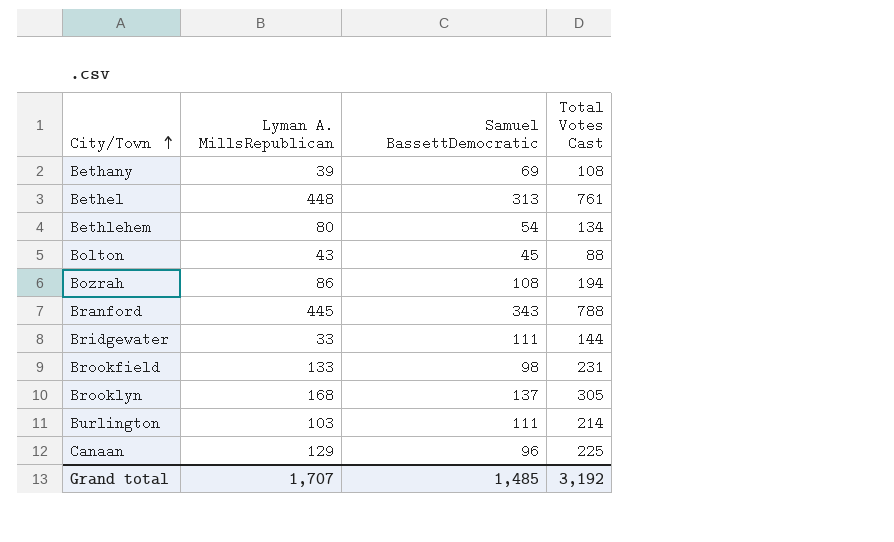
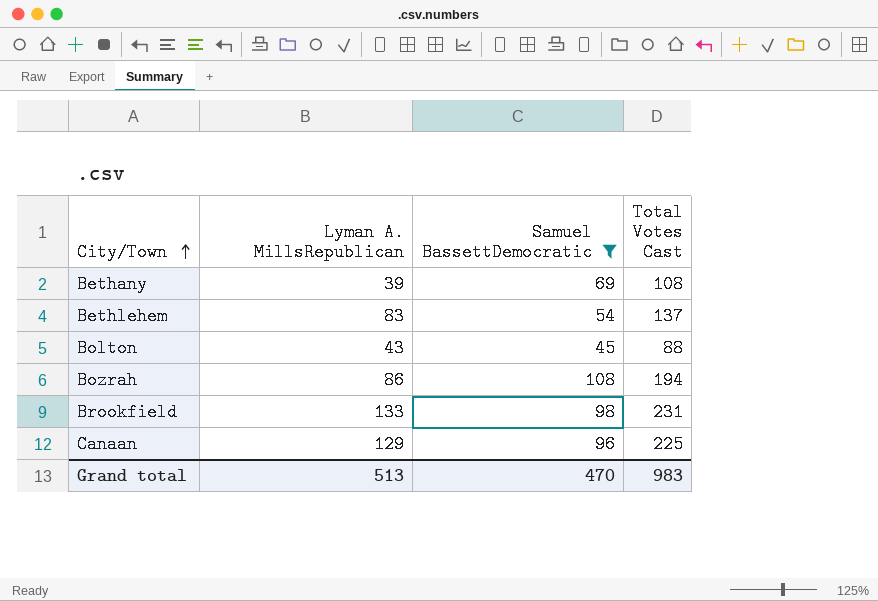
filter: none -> Samuel BassettDemocratic <= 108
Bethlehem | Lyman A. MillsRepublican: 80 -> 83
Bethlehem | Total Votes Cast: 134 -> 137
Grand total | Lyman A. MillsRepublican: 1,707 -> 513
Grand total | Samuel BassettDemocratic: 1,485 -> 470
Grand total | Total Votes Cast: 3,192 -> 983

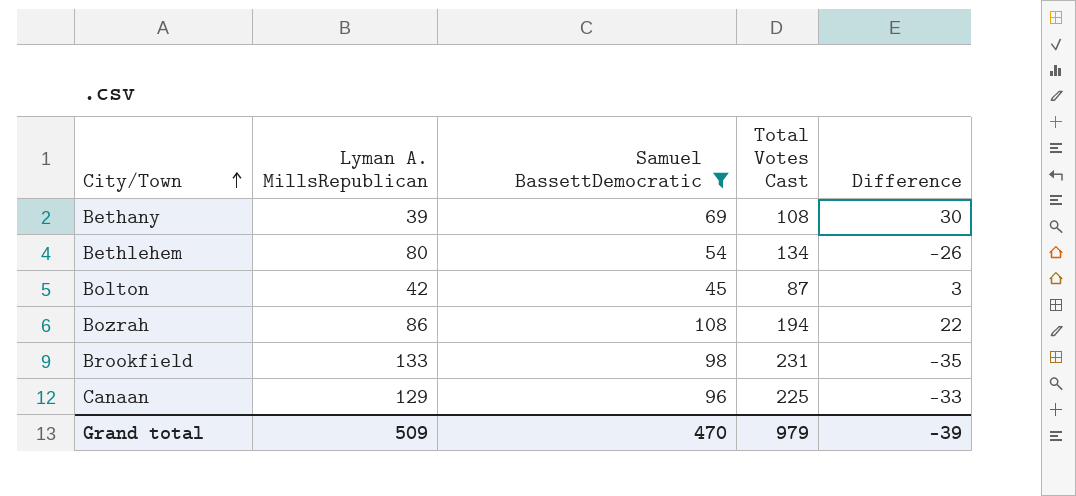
column Difference | formula: none -> [Samuel BassettDemocratic] - [Lyman A. MillsRepublican]
Bethlehem | Lyman A. MillsRepublican: 83 -> 80
Bethlehem | Total Votes Cast: 137 -> 134
Bolton | Lyman A. MillsRepublican: 43 -> 42
Bolton | Total Votes Cast: 88 -> 87
Grand total | Lyman A. MillsRepublican: 513 -> 509
Grand total | Total Votes Cast: 983 -> 979

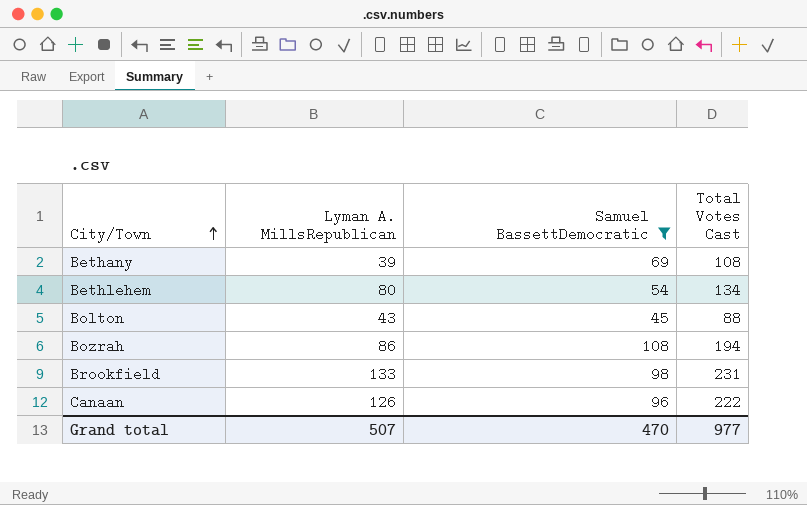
column Difference | formula: [Samuel BassettDemocratic] - [Lyman A. MillsRepublican] -> none
Bolton | Lyman A. MillsRepublican: 42 -> 43
Bolton | Total Votes Cast: 87 -> 88
Canaan | Lyman A. MillsRepublican: 129 -> 126
Canaan | Total Votes Cast: 225 -> 222
Grand total | Lyman A. MillsRepublican: 509 -> 507
Grand total | Total Votes Cast: 979 -> 977

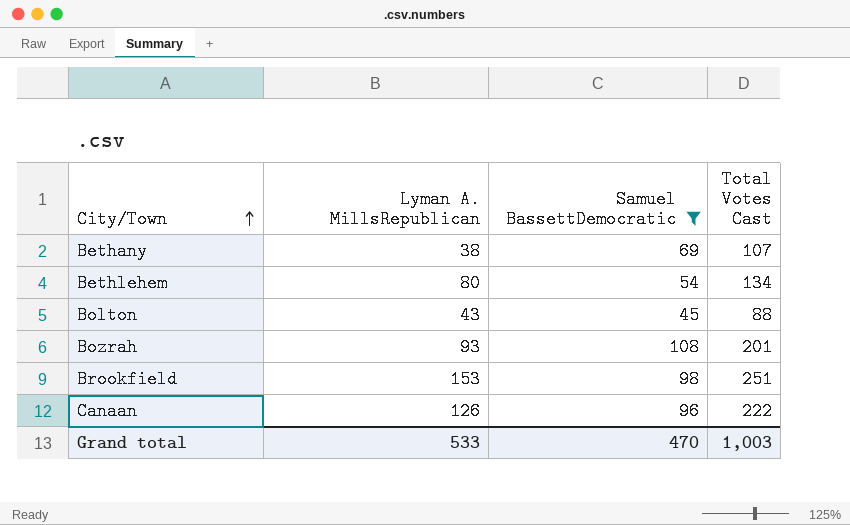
Bethany | Lyman A. MillsRepublican: 39 -> 38
Bethany | Total Votes Cast: 108 -> 107
Bozrah | Lyman A. MillsRepublican: 86 -> 93
Bozrah | Total Votes Cast: 194 -> 201
Brookfield | Lyman A. MillsRepublican: 133 -> 153
Brookfield | Total Votes Cast: 231 -> 251
Grand total | Lyman A. MillsRepublican: 507 -> 533
Grand total | Total Votes Cast: 977 -> 1,003

